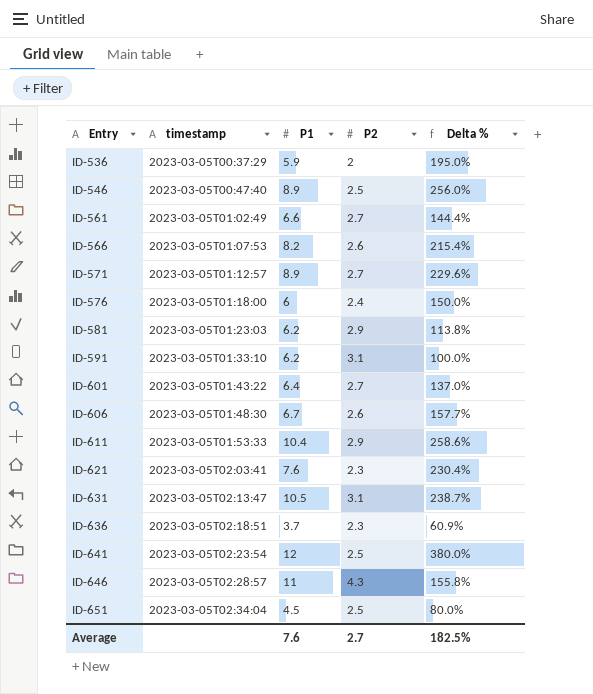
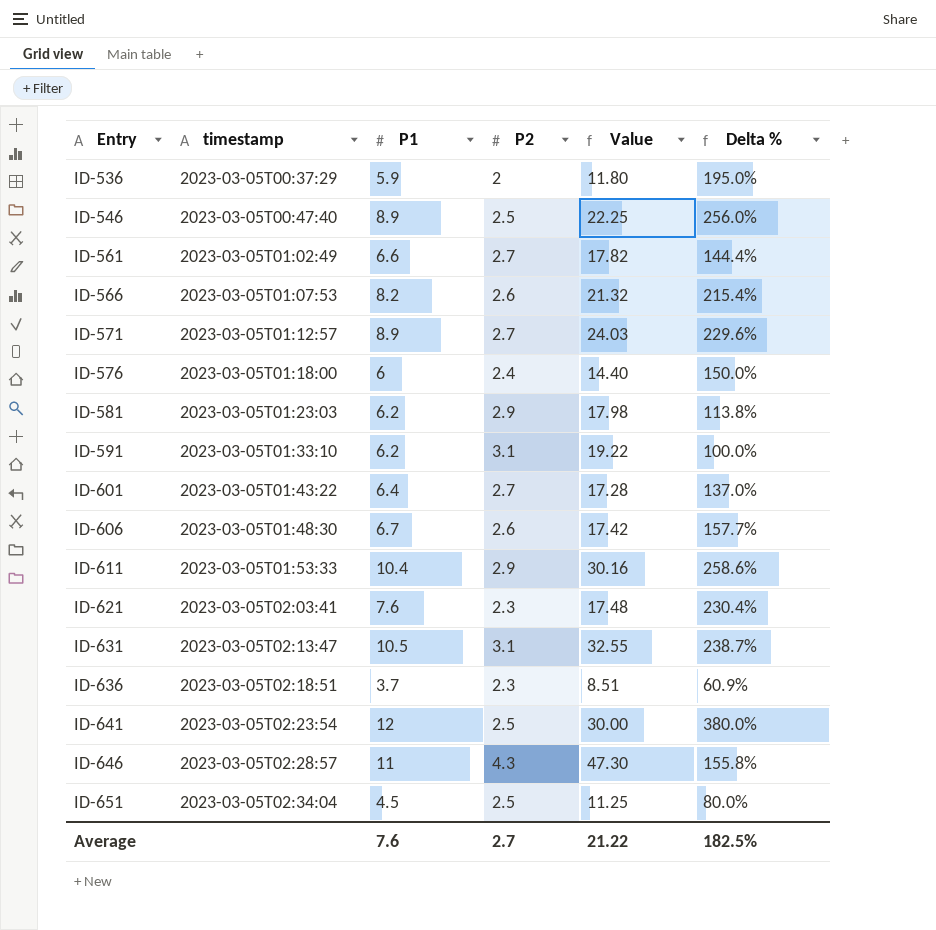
column Value | formula: none -> [P1] * [P2]

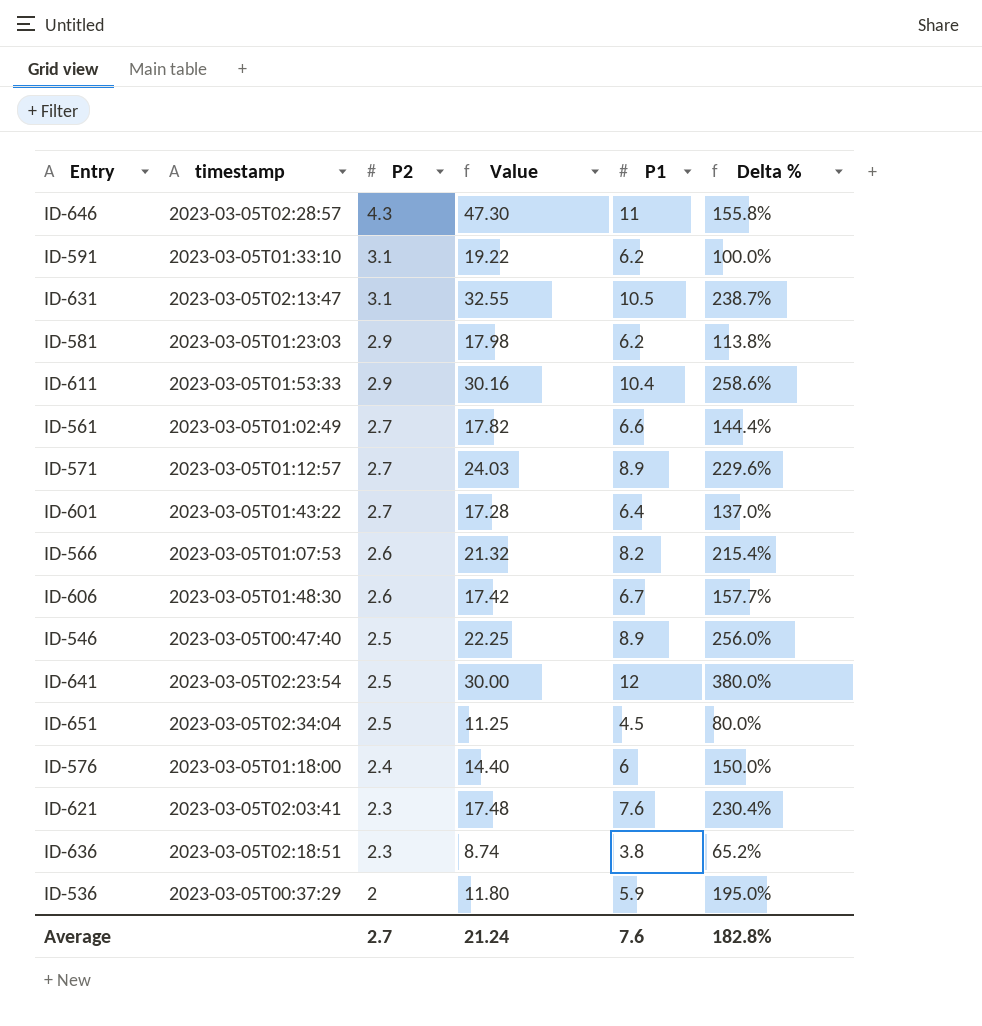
row order: Entry ascending -> P2 descending
column P1 | position: 3 -> 5
ID-636 | Value: 8.51 -> 8.74
ID-636 | P1: 3.7 -> 3.8
ID-636 | Delta %: 60.9% -> 65.2%
Average | Value: 21.22 -> 21.24
Average | Delta %: 182.5% -> 182.8%

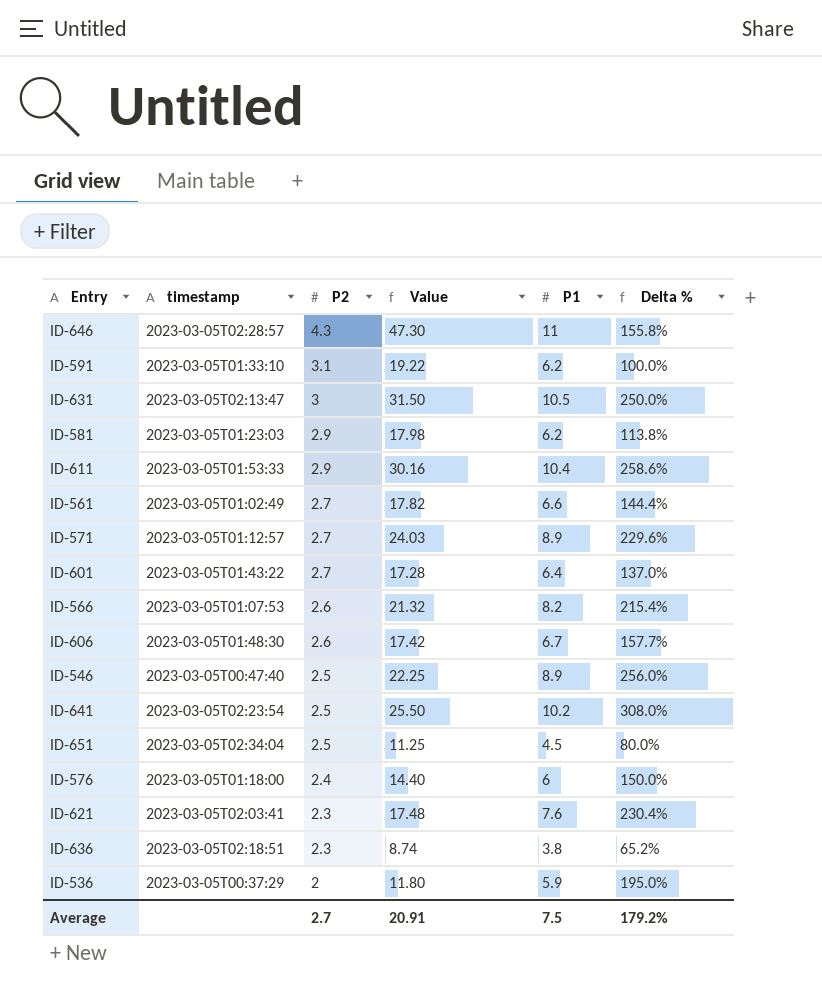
ID-631 | P2: 3.1 -> 3
ID-631 | Value: 32.55 -> 31.50
ID-631 | Delta %: 238.7% -> 250.0%
ID-641 | Value: 30.00 -> 25.50
ID-641 | P1: 12 -> 10.2
ID-641 | Delta %: 380.0% -> 308.0%
Average | Value: 21.24 -> 20.91
Average | P1: 7.6 -> 7.5
Average | Delta %: 182.8% -> 179.2%

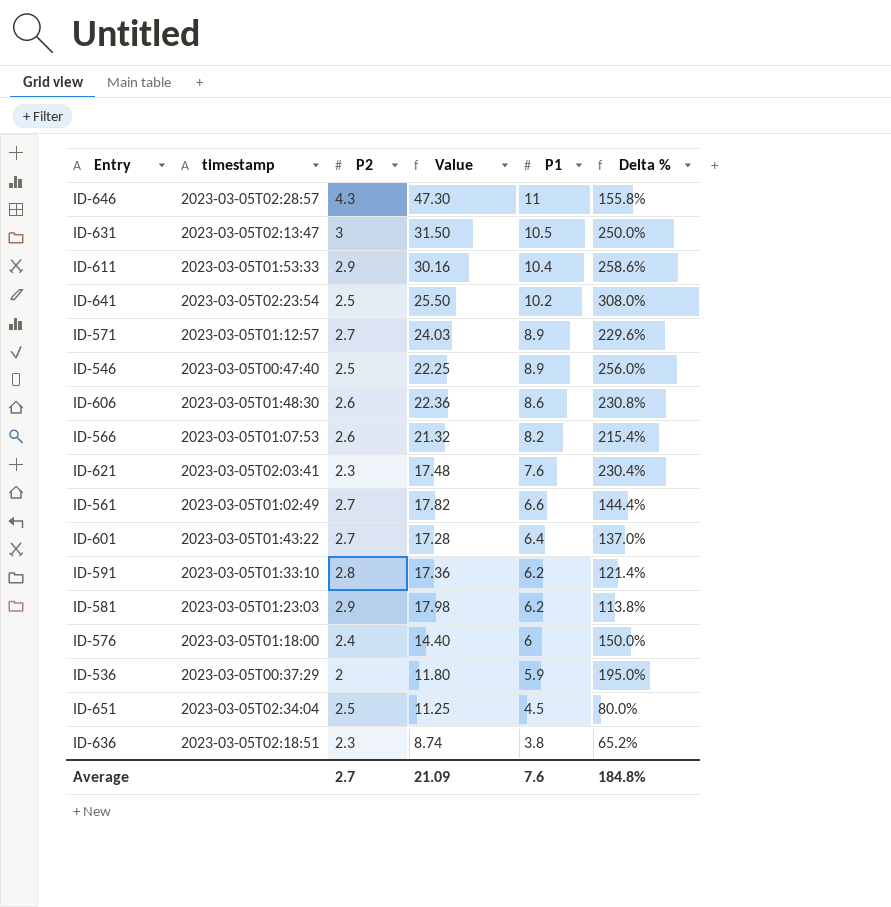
row order: P2 descending -> P1 descending
ID-606 | Value: 17.42 -> 22.36
ID-606 | P1: 6.7 -> 8.6
ID-606 | Delta %: 157.7% -> 230.8%
ID-591 | P2: 3.1 -> 2.8
ID-591 | Value: 19.22 -> 17.36
ID-591 | Delta %: 100.0% -> 121.4%
Average | Value: 20.91 -> 21.09
Average | P1: 7.5 -> 7.6
Average | Delta %: 179.2% -> 184.8%

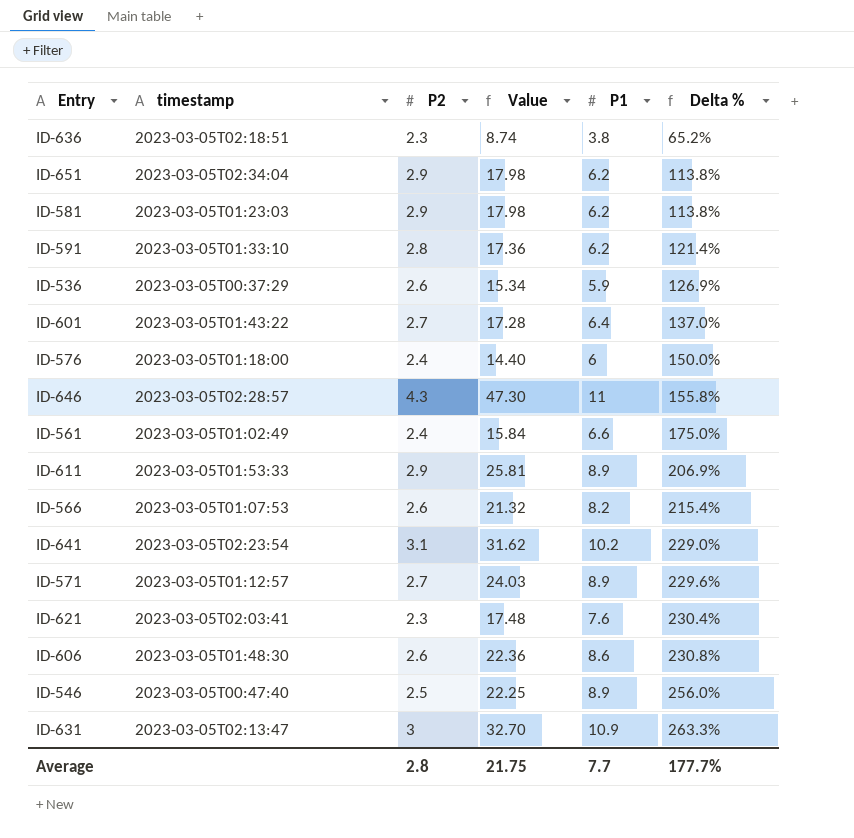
row order: P1 descending -> Delta % ascending
ID-651 | P2: 2.5 -> 2.9
ID-651 | Value: 11.25 -> 17.98
ID-651 | P1: 4.5 -> 6.2
ID-651 | Delta %: 80.0% -> 113.8%
ID-536 | P2: 2 -> 2.6
ID-536 | Value: 11.80 -> 15.34
ID-536 | Delta %: 195.0% -> 126.9%
ID-561 | P2: 2.7 -> 2.4
ID-561 | Value: 17.82 -> 15.84
ID-561 | Delta %: 144.4% -> 175.0%
ID-611 | Value: 30.16 -> 25.81
ID-611 | P1: 10.4 -> 8.9
ID-611 | Delta %: 258.6% -> 206.9%
ID-641 | P2: 2.5 -> 3.1
ID-641 | Value: 25.50 -> 31.62
ID-641 | Delta %: 308.0% -> 229.0%
ID-631 | Value: 31.50 -> 32.70
ID-631 | P1: 10.5 -> 10.9
ID-631 | Delta %: 250.0% -> 263.3%
Average | P2: 2.7 -> 2.8
Average | Value: 21.09 -> 21.75
Average | P1: 7.6 -> 7.7
Average | Delta %: 184.8% -> 177.7%

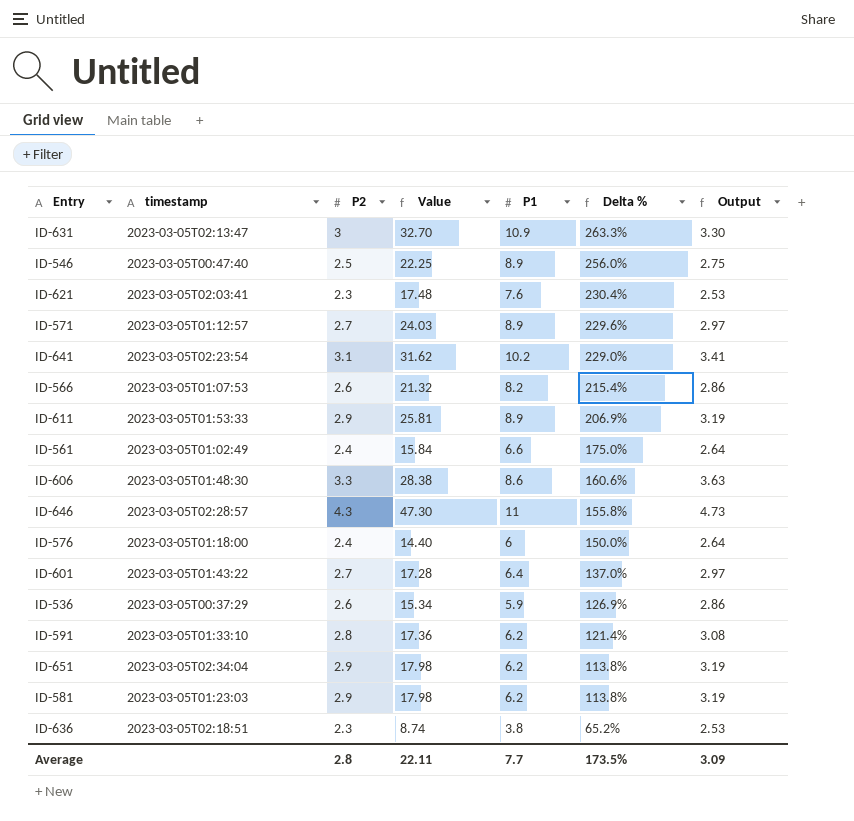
row order: Delta % ascending -> Delta % descending
column Output | formula: none -> [P2] * 1.1
ID-606 | P2: 2.6 -> 3.3
ID-606 | Value: 22.36 -> 28.38
ID-606 | Delta %: 230.8% -> 160.6%
Average | Value: 21.75 -> 22.11
Average | Delta %: 177.7% -> 173.5%

